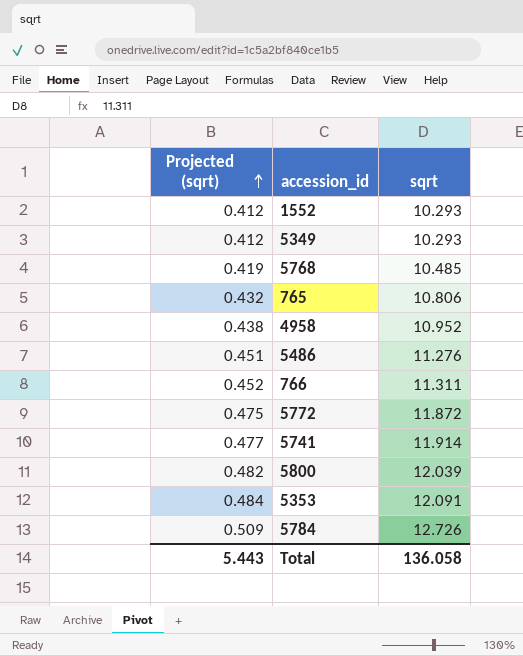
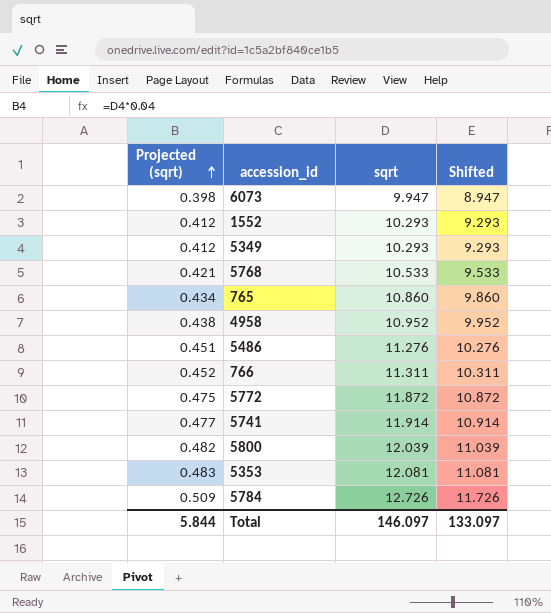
column Shifted | formula: none -> [sqrt] - 1
row 6073: none -> 0.398 | 9.947 | 8.947
5768 | Projected (sqrt): 0.419 -> 0.421
5768 | sqrt: 10.485 -> 10.533
765 | Projected (sqrt): 0.432 -> 0.434
765 | sqrt: 10.806 -> 10.860
5353 | Projected (sqrt): 0.484 -> 0.483
5353 | sqrt: 12.091 -> 12.081
Total | Projected (sqrt): 5.443 -> 5.844
Total | sqrt: 136.058 -> 146.097

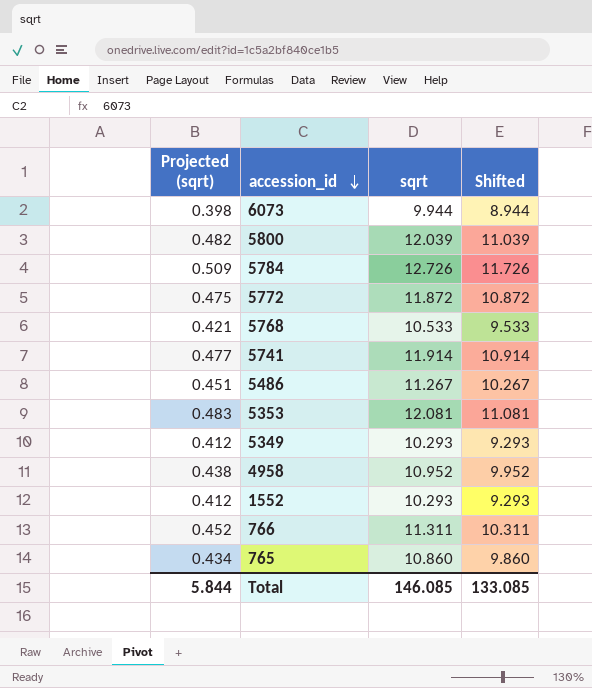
row order: Projected (sqrt) ascending -> accession_id descending
6073 | sqrt: 9.947 -> 9.944
6073 | Shifted: 8.947 -> 8.944
5486 | sqrt: 11.276 -> 11.267
5486 | Shifted: 10.276 -> 10.267
Total | sqrt: 146.097 -> 146.085
Total | Shifted: 133.097 -> 133.085

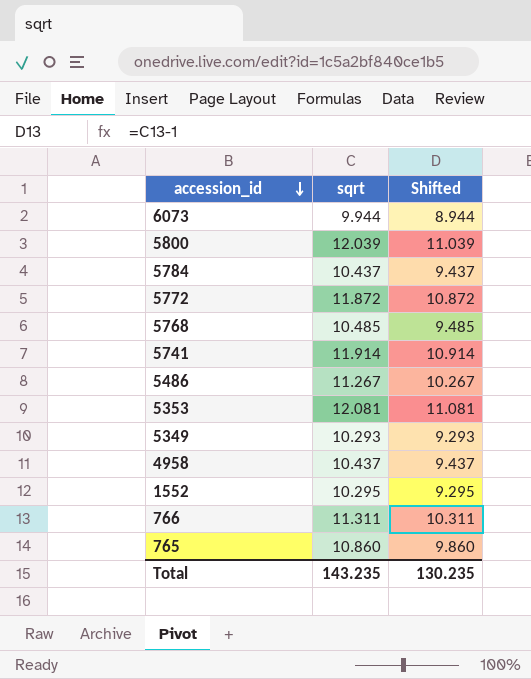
column Projected (sqrt) | formula: [sqrt] * 0.04 -> none
5784 | sqrt: 12.726 -> 10.437
5784 | Shifted: 11.726 -> 9.437
5768 | sqrt: 10.533 -> 10.485
5768 | Shifted: 9.533 -> 9.485
4958 | sqrt: 10.952 -> 10.437
4958 | Shifted: 9.952 -> 9.437
1552 | sqrt: 10.293 -> 10.295
1552 | Shifted: 9.293 -> 9.295
Total | sqrt: 146.085 -> 143.235
Total | Shifted: 133.085 -> 130.235

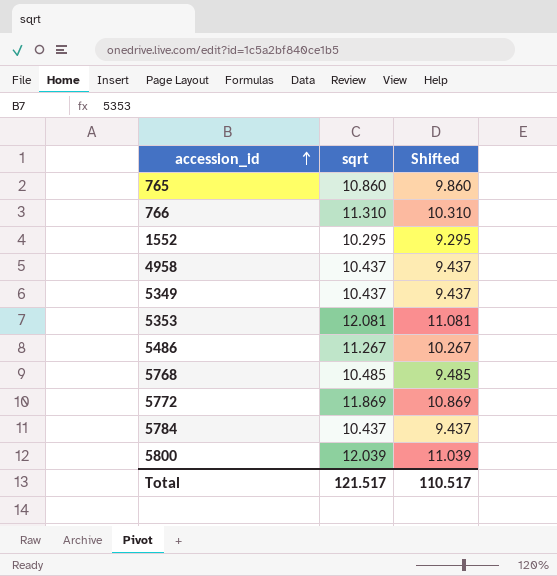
row order: accession_id descending -> accession_id ascending
row 6073: 9.944 | 8.944 -> none
row 5741: 11.914 | 10.914 -> none
766 | sqrt: 11.311 -> 11.310
766 | Shifted: 10.311 -> 10.310
5349 | sqrt: 10.293 -> 10.437
5349 | Shifted: 9.293 -> 9.437
5772 | sqrt: 11.872 -> 11.869
5772 | Shifted: 10.872 -> 10.869
Total | sqrt: 143.235 -> 121.517
Total | Shifted: 130.235 -> 110.517

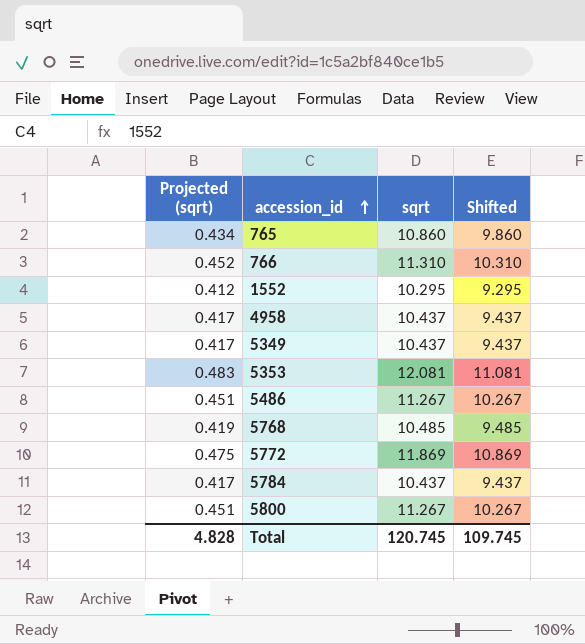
column Projected (sqrt) | formula: none -> [sqrt] * 0.04
5800 | sqrt: 12.039 -> 11.267
5800 | Shifted: 11.039 -> 10.267
Total | sqrt: 121.517 -> 120.745
Total | Shifted: 110.517 -> 109.745

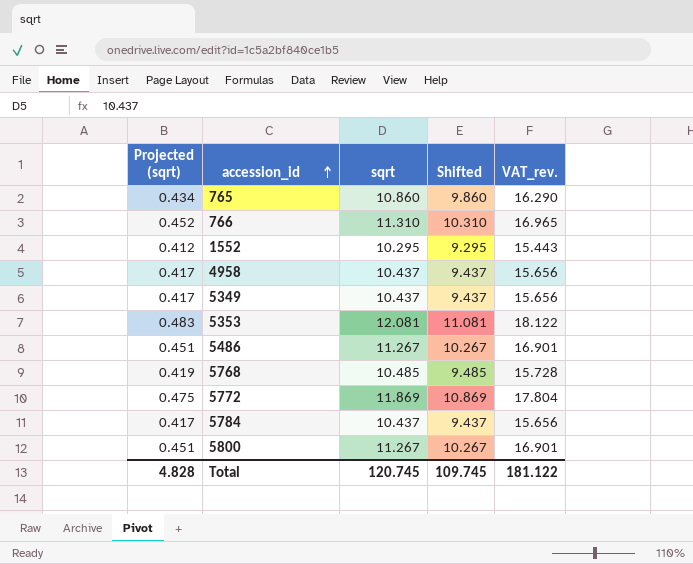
column VAT_rev. | formula: none -> [sqrt] * 1.5

